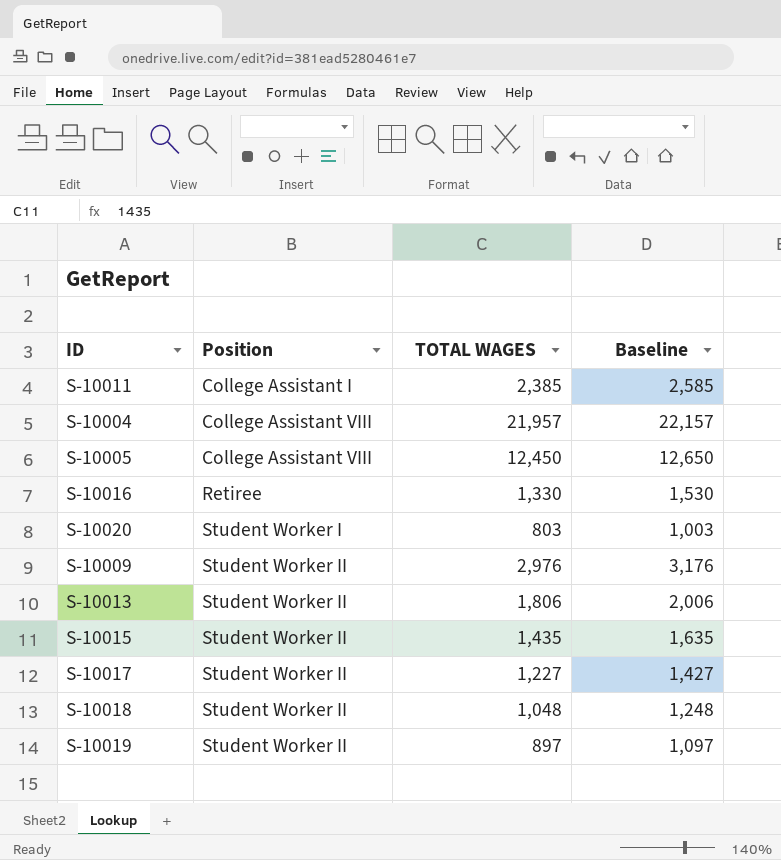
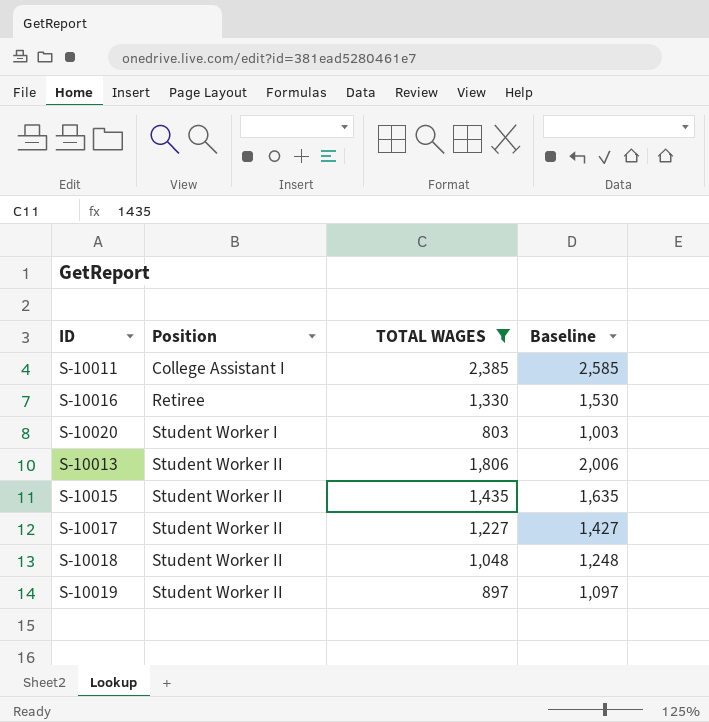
filter: none -> TOTAL WAGES <= 2,385

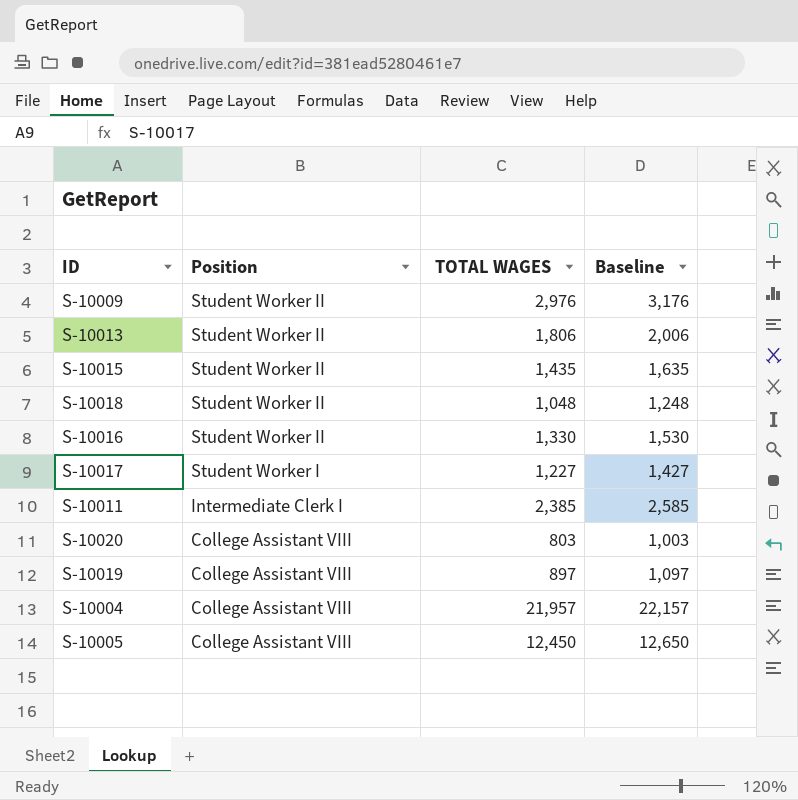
filter: TOTAL WAGES <= 2,385 -> none
row order: Position ascending -> Position descending
S-10016 | Position: Retiree -> Student Worker II
S-10017 | Position: Student Worker II -> Student Worker I
S-10011 | Position: College Assistant I -> Intermediate Clerk I
S-10020 | Position: Student Worker I -> College Assistant VIII
S-10019 | Position: Student Worker II -> College Assistant VIII

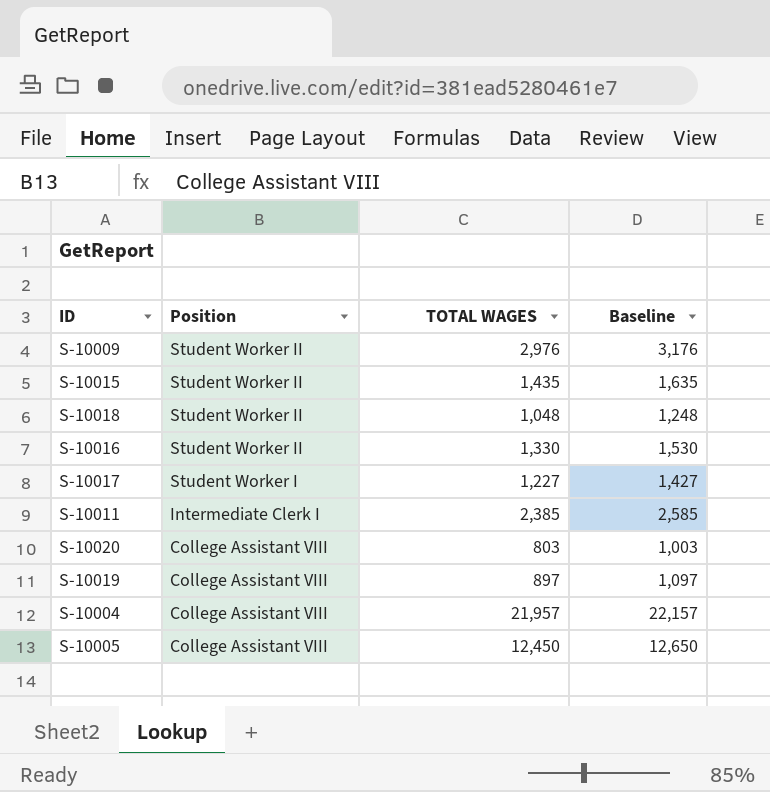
row S-10013: Student Worker II | 1,806 | 2,006 -> none

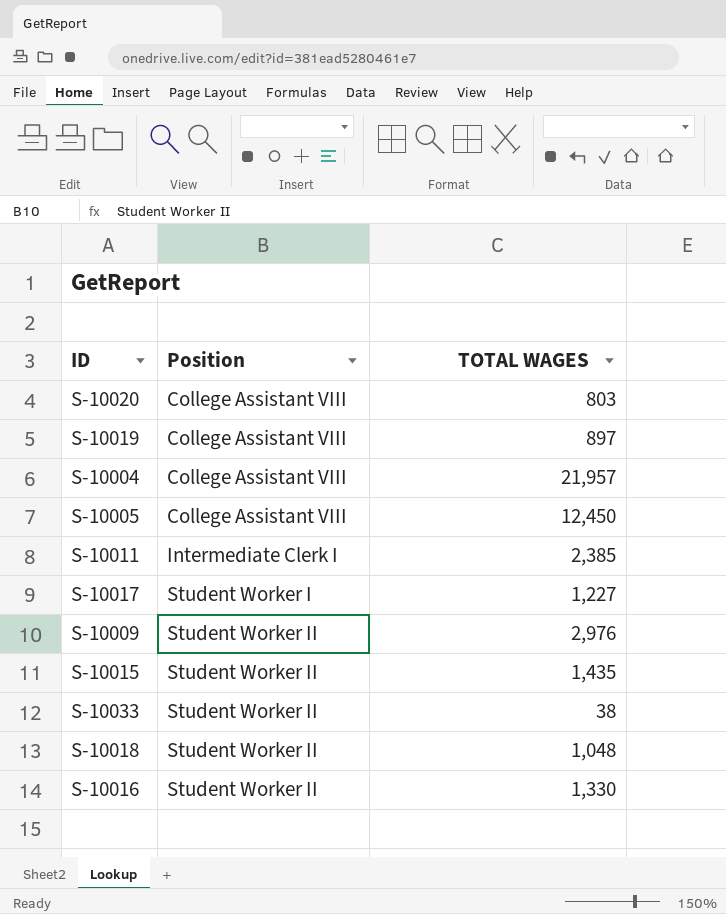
row order: Position descending -> Position ascending
column Baseline | formula: [TOTAL WAGES] + 200 -> none
row S-10033: none -> Student Worker II | 38

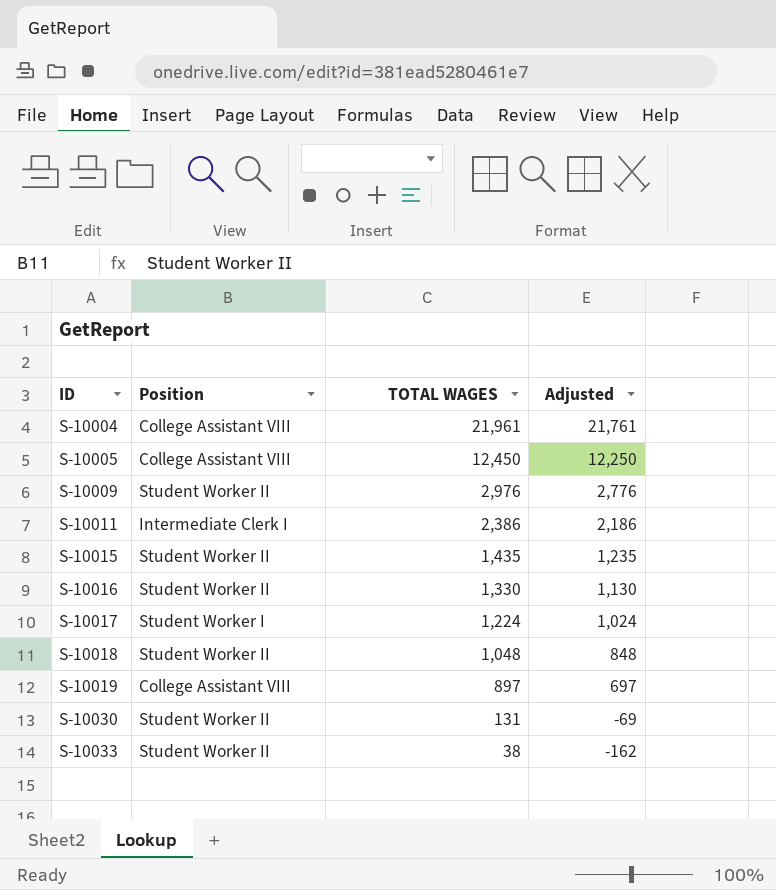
row order: Position ascending -> ID ascending
column Adjusted | formula: none -> [TOTAL WAGES] - 200
row S-10020: College Assistant VIII | 803 -> none
S-10004 | TOTAL WAGES: 21,957 -> 21,961
S-10011 | TOTAL WAGES: 2,385 -> 2,386
S-10017 | TOTAL WAGES: 1,227 -> 1,224
row S-10030: none -> Student Worker II | 131 | -69

